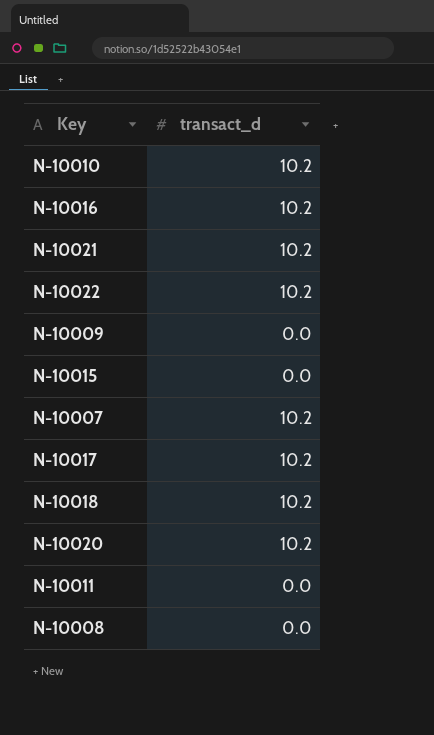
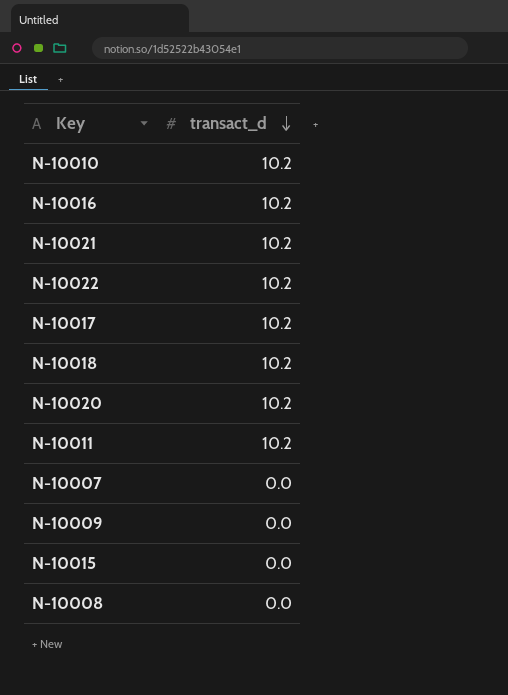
row order: none -> transact_d descending
N-10011 | transact_d: 0.0 -> 10.2
N-10007 | transact_d: 10.2 -> 0.0

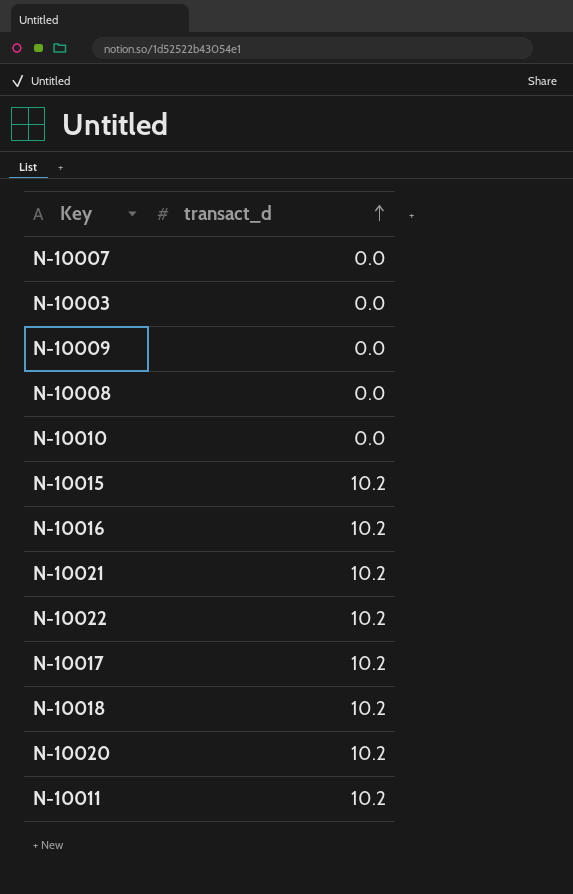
row order: transact_d descending -> transact_d ascending
row N-10003: none -> 0.0
N-10010 | transact_d: 10.2 -> 0.0
N-10015 | transact_d: 0.0 -> 10.2

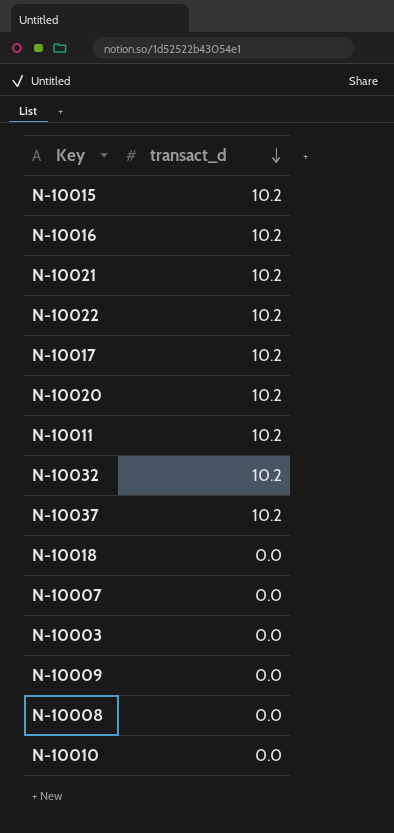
row order: transact_d ascending -> transact_d descending
row N-10032: none -> 10.2
row N-10037: none -> 10.2
N-10018 | transact_d: 10.2 -> 0.0

